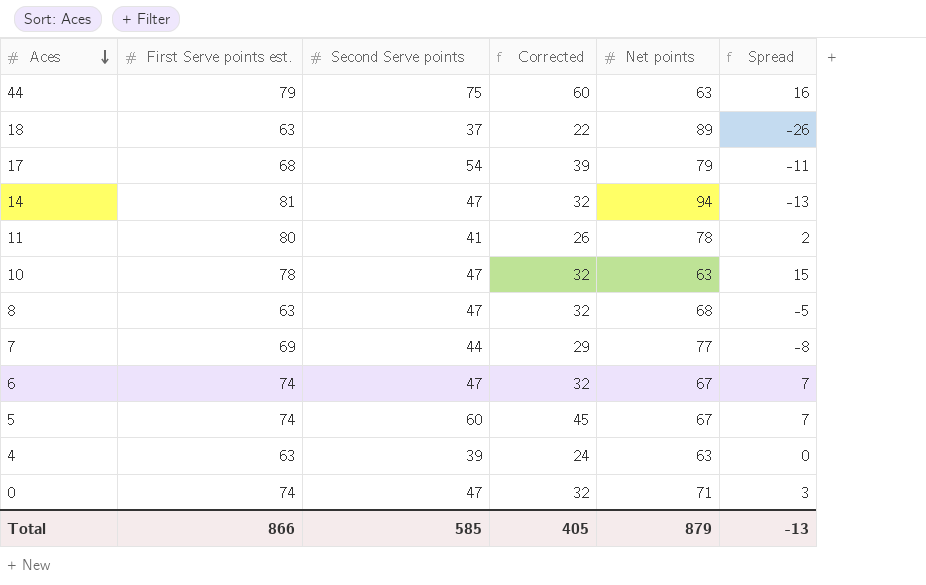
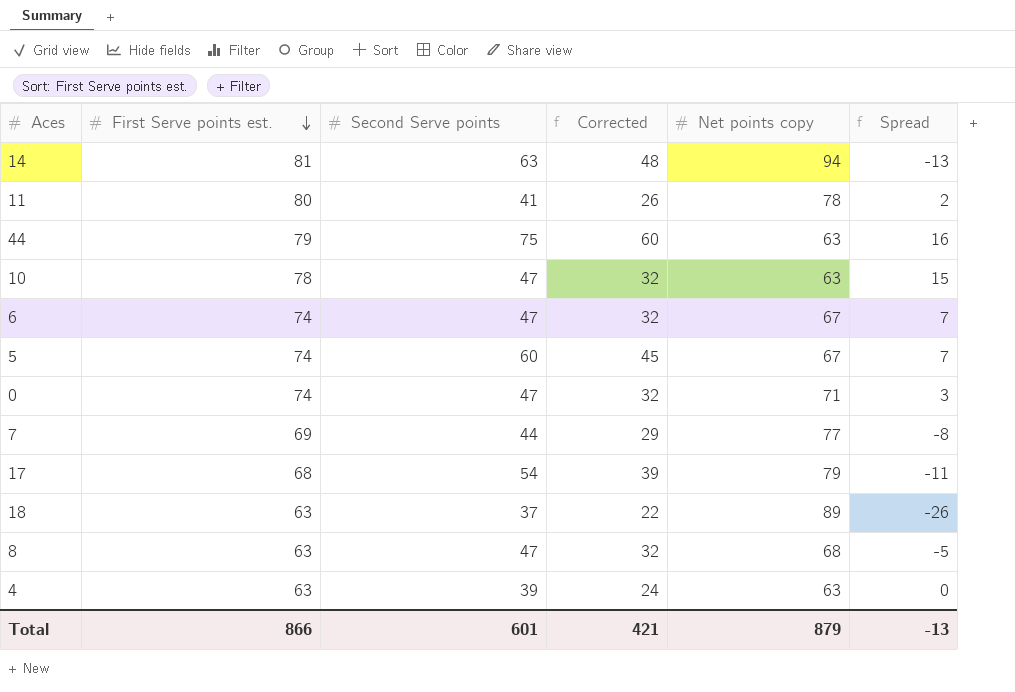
row order: Aces descending -> First Serve points est. descending
column name: Net points -> Net points copy
14 | Second Serve points: 47 -> 63
14 | Corrected: 32 -> 48
Total | Second Serve points: 585 -> 601
Total | Corrected: 405 -> 421

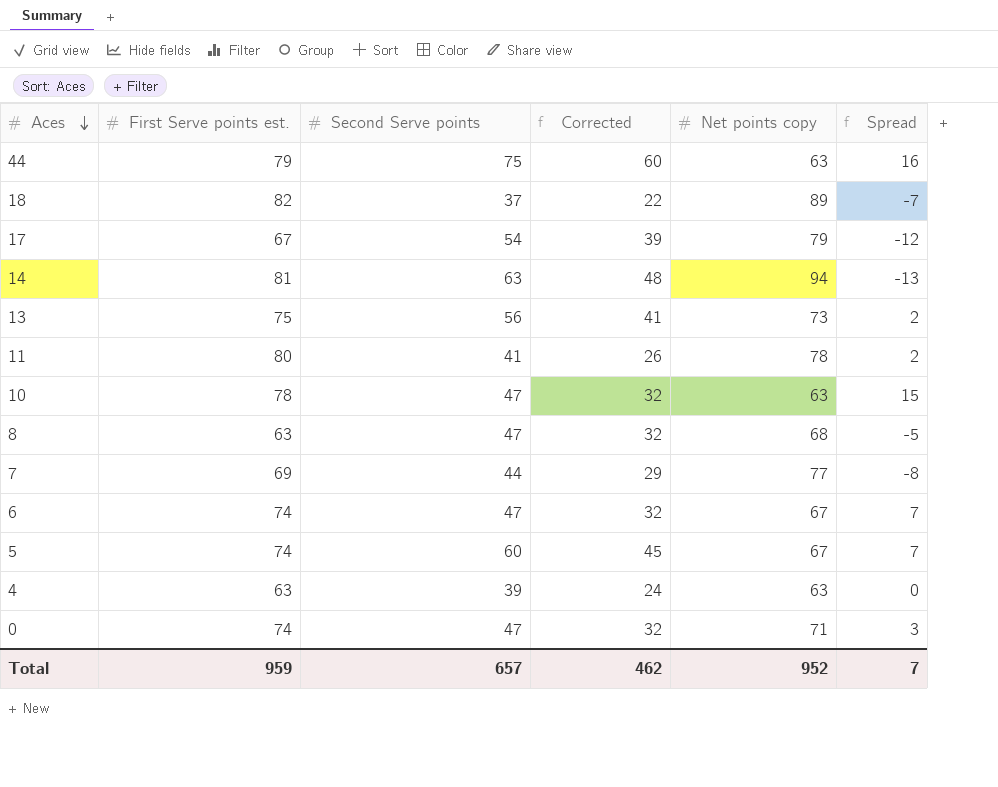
row order: First Serve points est. descending -> Aces descending
18 | First Serve points est.: 63 -> 82
18 | Spread: -26 -> -7
17 | First Serve points est.: 68 -> 67
17 | Spread: -11 -> -12
row 13: none -> 75 | 56 | 41 | 73 | 2
Total | First Serve points est.: 866 -> 959
Total | Second Serve points: 601 -> 657
Total | Corrected: 421 -> 462
Total | Net points copy: 879 -> 952
Total | Spread: -13 -> 7

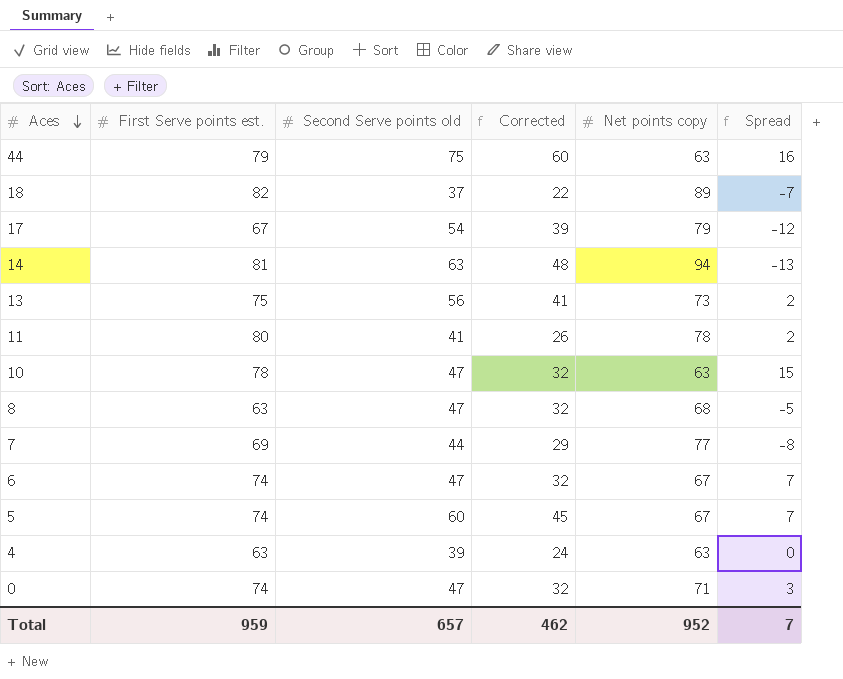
column name: Second Serve points -> Second Serve points old

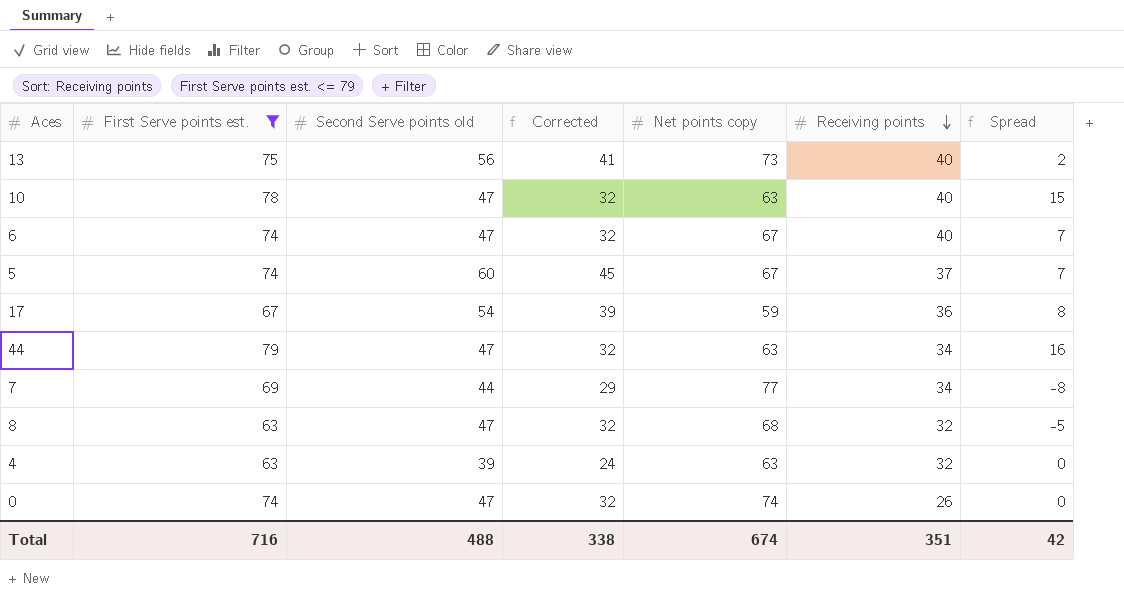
filter: none -> First Serve points est. <= 79
row order: Aces descending -> Receiving points descending
column Receiving points | position: none -> 6
17 | Net points copy: 79 -> 59
17 | Spread: -12 -> 8
44 | Second Serve points old: 75 -> 47
44 | Corrected: 60 -> 32
0 | Net points copy: 71 -> 74
0 | Spread: 3 -> 0
Total | First Serve points est.: 959 -> 716
Total | Second Serve points old: 657 -> 488
Total | Corrected: 462 -> 338
Total | Net points copy: 952 -> 674
Total | Spread: 7 -> 42

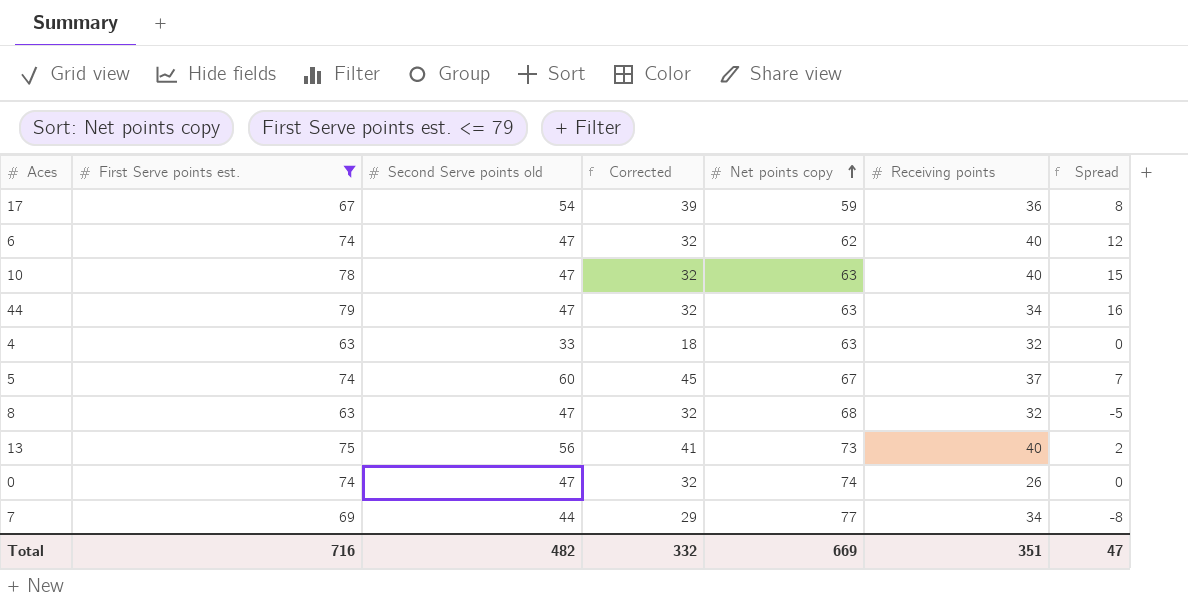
row order: Receiving points descending -> Net points copy ascending
6 | Net points copy: 67 -> 62
6 | Spread: 7 -> 12
4 | Second Serve points old: 39 -> 33
4 | Corrected: 24 -> 18
Total | Second Serve points old: 488 -> 482
Total | Corrected: 338 -> 332
Total | Net points copy: 674 -> 669
Total | Spread: 42 -> 47

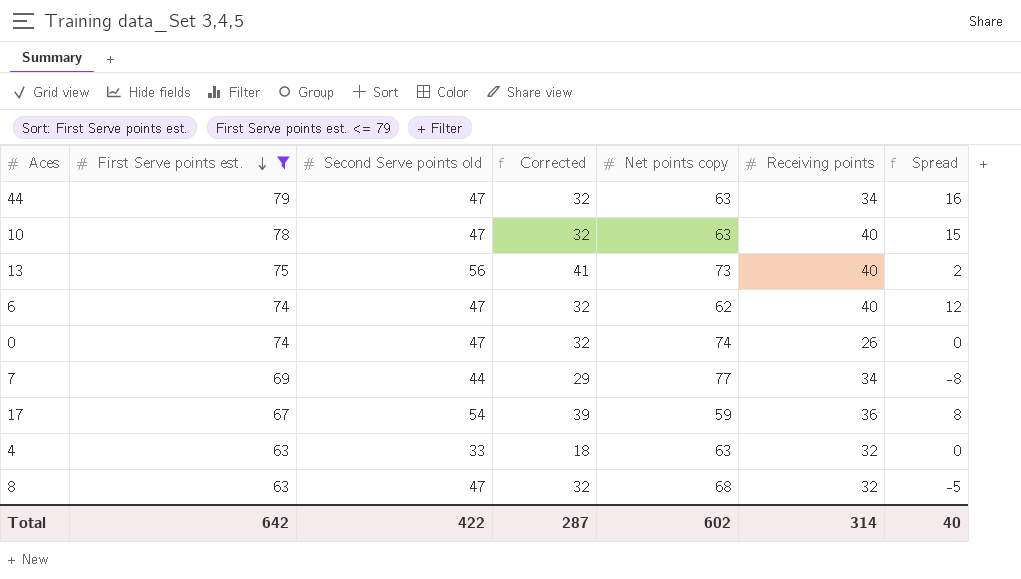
row order: Net points copy ascending -> First Serve points est. descending
row 5: 74 | 60 | 45 | 67 | 37 | 7 -> none
Total | First Serve points est.: 716 -> 642
Total | Second Serve points old: 482 -> 422
Total | Corrected: 332 -> 287
Total | Net points copy: 669 -> 602
Total | Receiving points: 351 -> 314
Total | Spread: 47 -> 40

